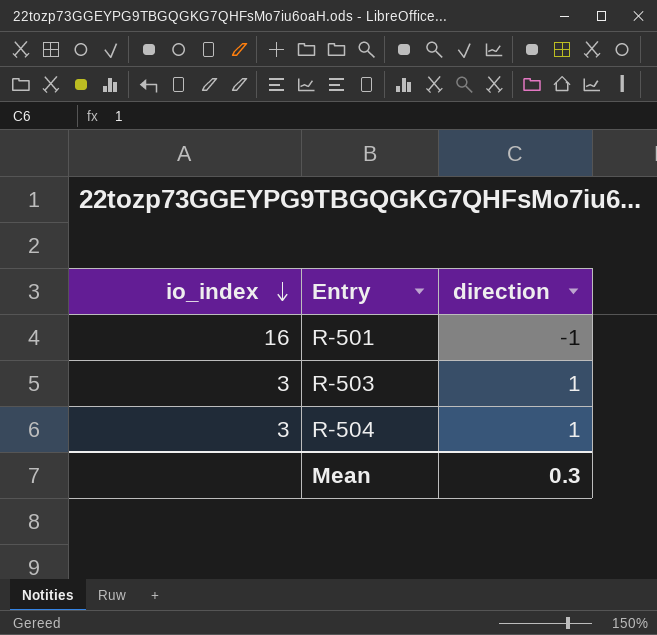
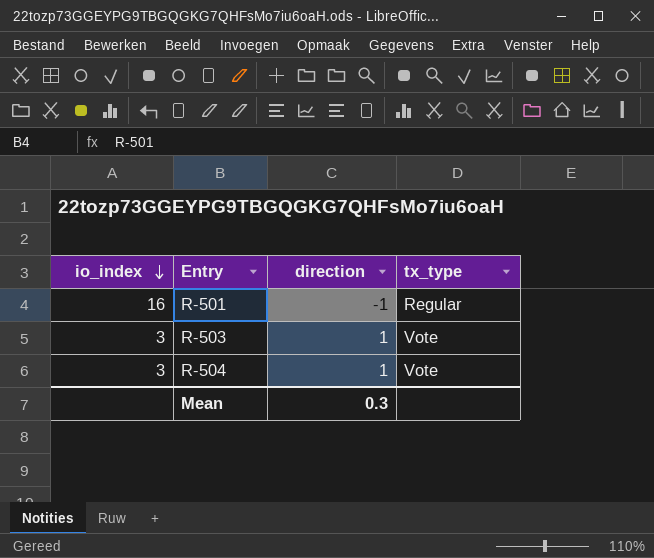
column tx_type | position: none -> 4

